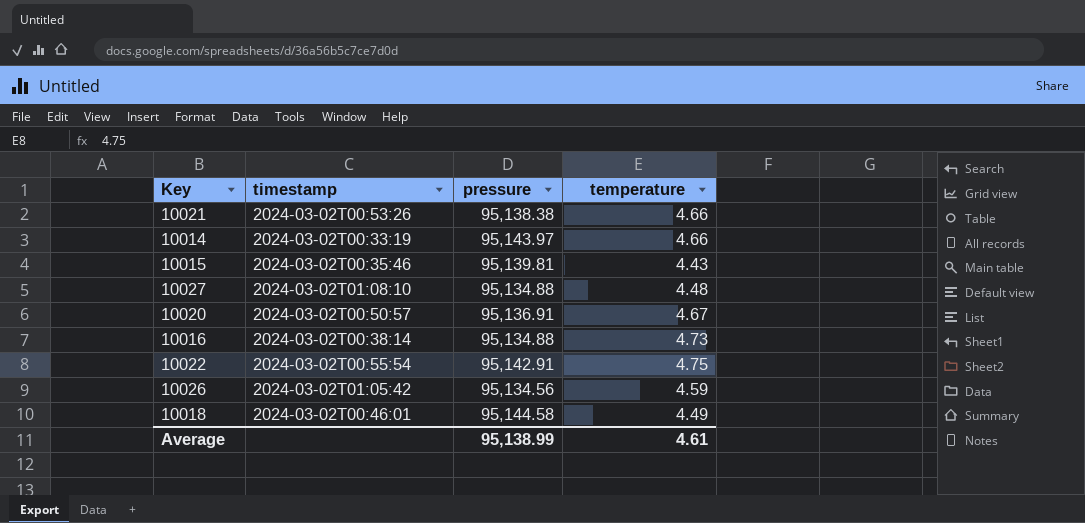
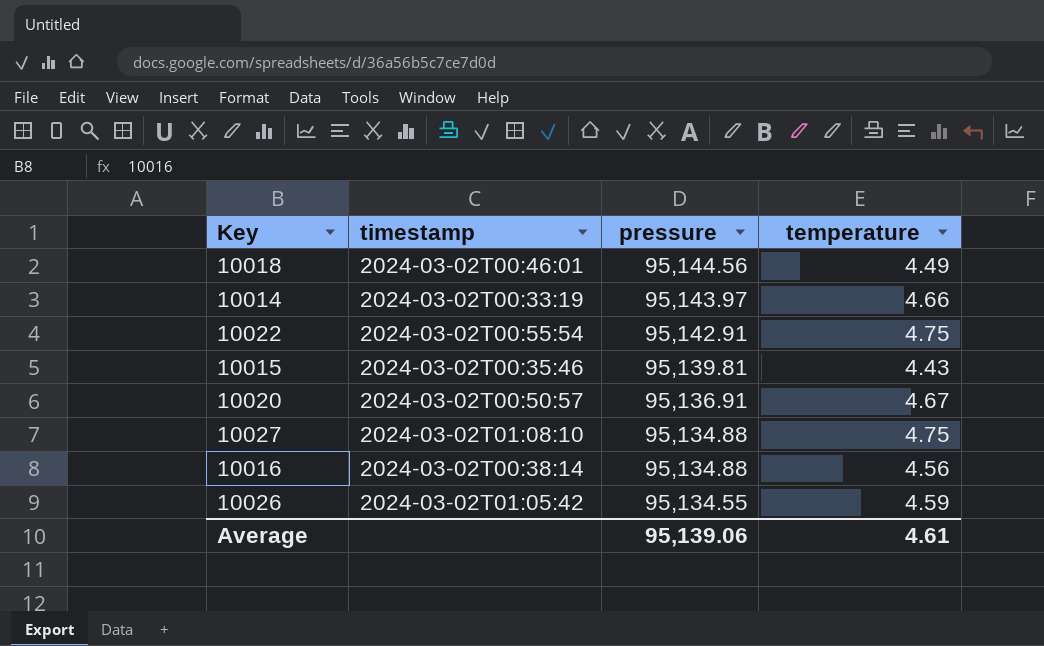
row order: none -> pressure descending
row 10021: 2024-03-02T00:53:26 | 95,138.38 | 4.66 -> none
10018 | pressure: 95,144.58 -> 95,144.56
10027 | temperature: 4.48 -> 4.75
10016 | temperature: 4.73 -> 4.56
10026 | pressure: 95,134.56 -> 95,134.55
Average | pressure: 95,138.99 -> 95,139.06

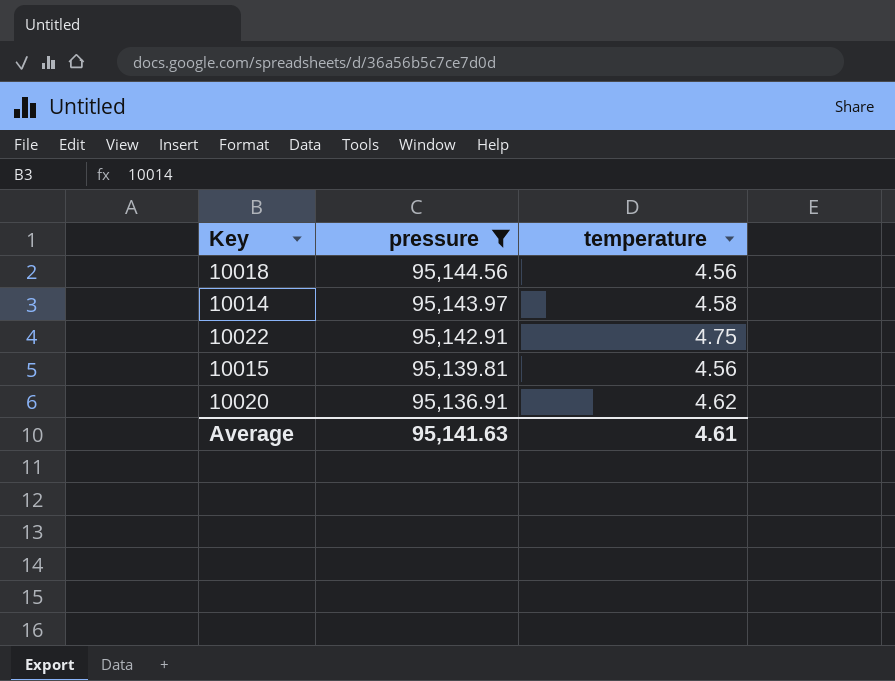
filter: none -> pressure >= 95,136.91
column timestamp | position: 2 -> none
10018 | temperature: 4.49 -> 4.56
10014 | temperature: 4.66 -> 4.58
10015 | temperature: 4.43 -> 4.56
10020 | temperature: 4.67 -> 4.62
Average | pressure: 95,139.06 -> 95,141.63

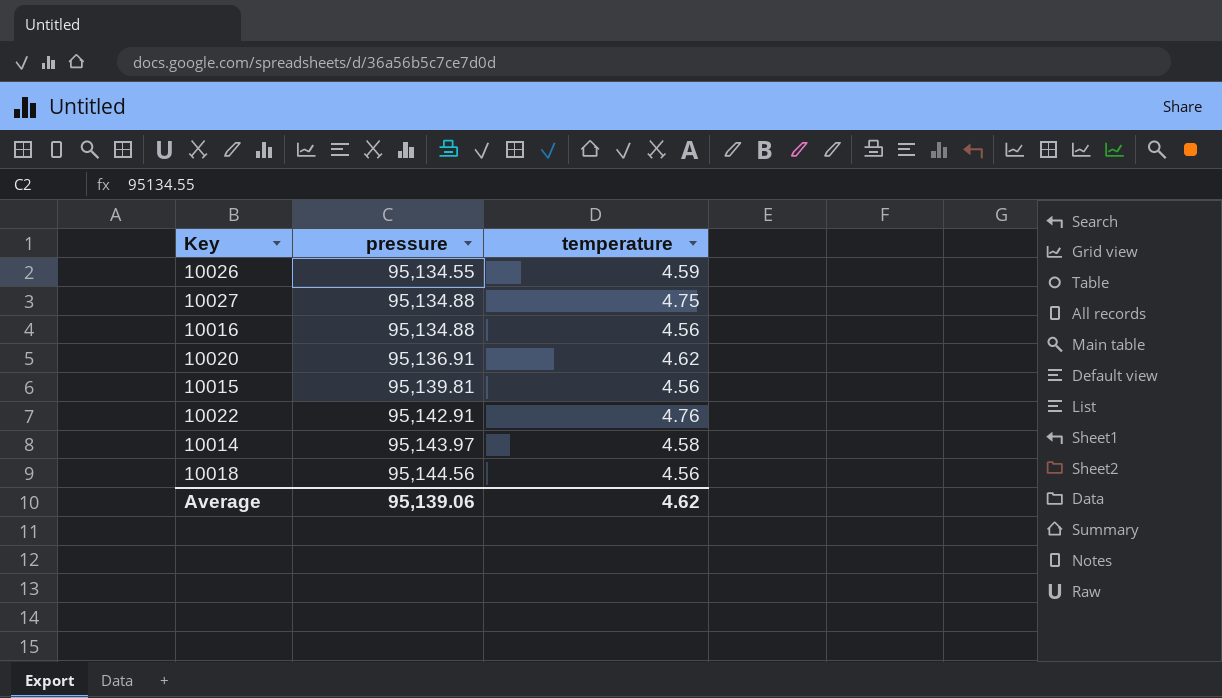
filter: pressure >= 95,136.91 -> none
row order: pressure descending -> pressure ascending
10022 | temperature: 4.75 -> 4.76
Average | pressure: 95,141.63 -> 95,139.06
Average | temperature: 4.61 -> 4.62

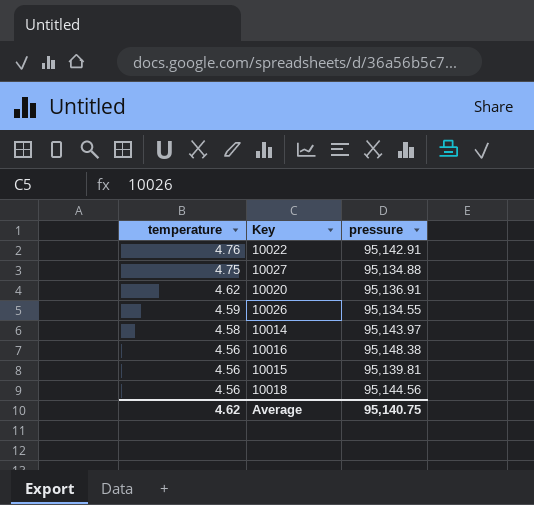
row order: pressure ascending -> temperature descending
column temperature | position: 3 -> 1
10016 | pressure: 95,134.88 -> 95,148.38
Average | pressure: 95,139.06 -> 95,140.75

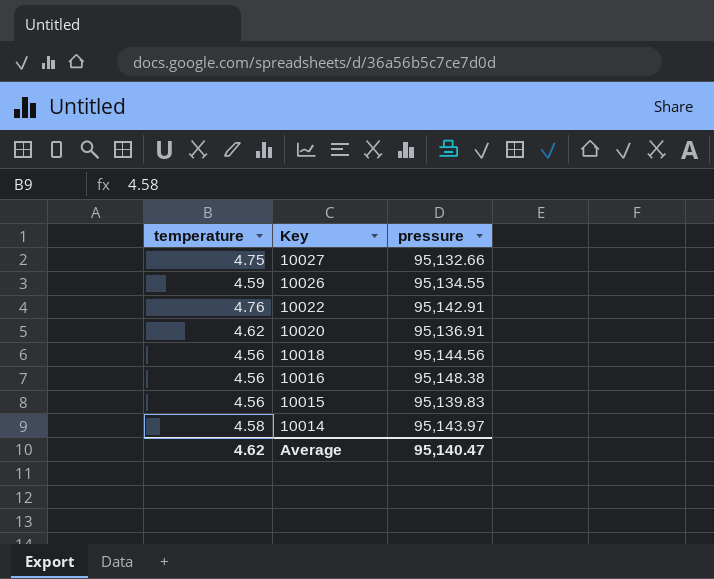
row order: temperature descending -> Key descending
10027 | pressure: 95,134.88 -> 95,132.66
10015 | pressure: 95,139.81 -> 95,139.83
Average | pressure: 95,140.75 -> 95,140.47

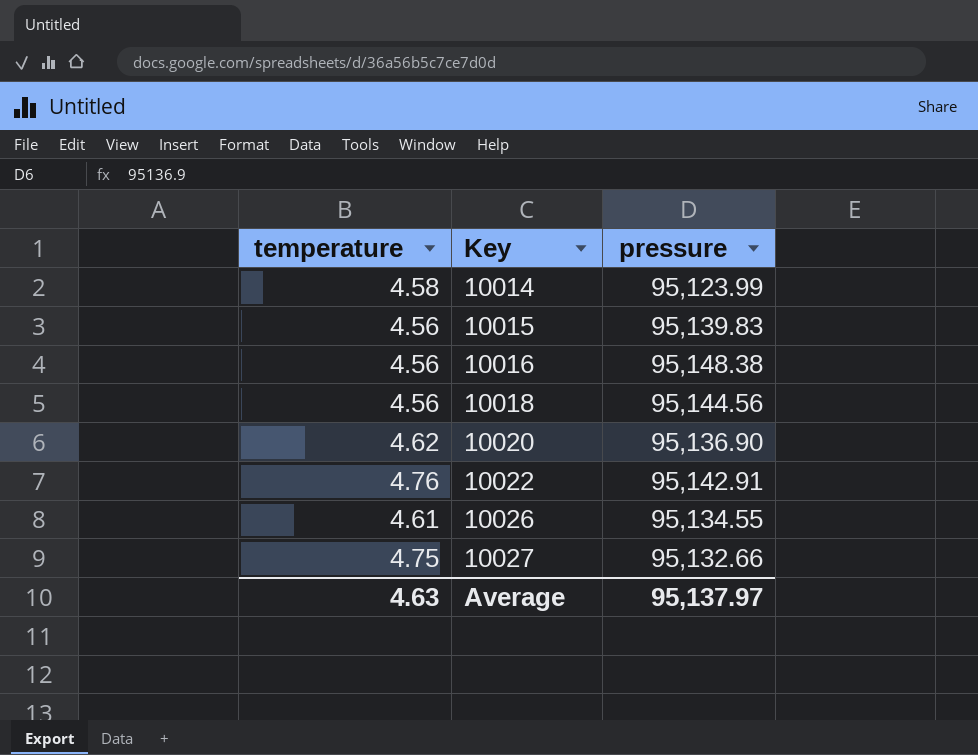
row order: Key descending -> Key ascending
10014 | pressure: 95,143.97 -> 95,123.99
10020 | pressure: 95,136.91 -> 95,136.90
10026 | temperature: 4.59 -> 4.61
Average | temperature: 4.62 -> 4.63
Average | pressure: 95,140.47 -> 95,137.97

